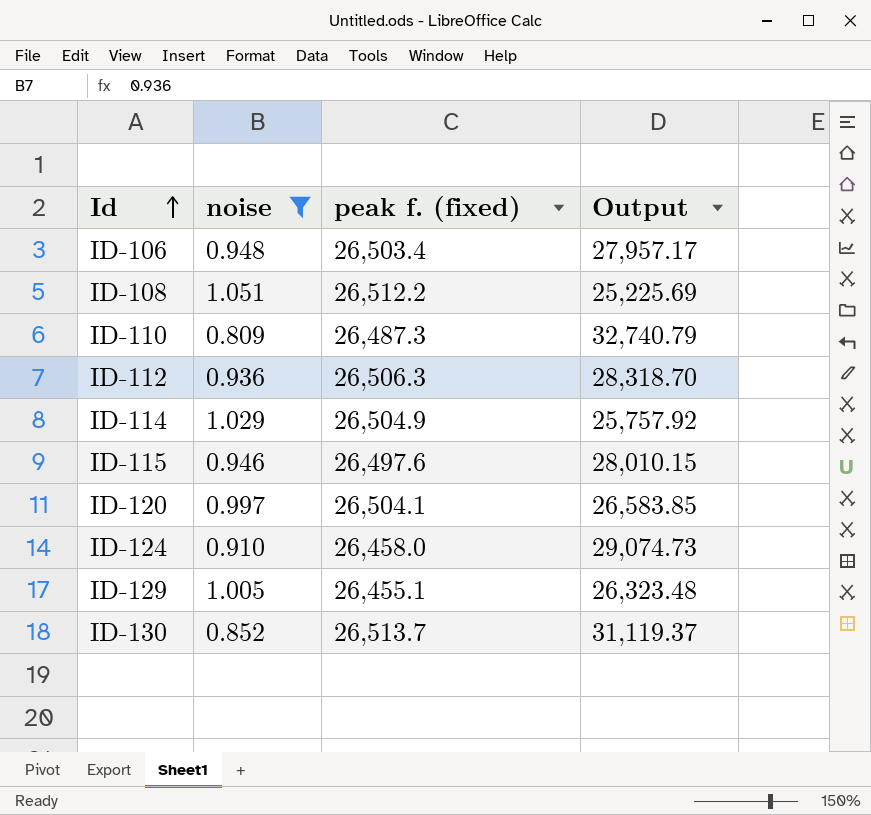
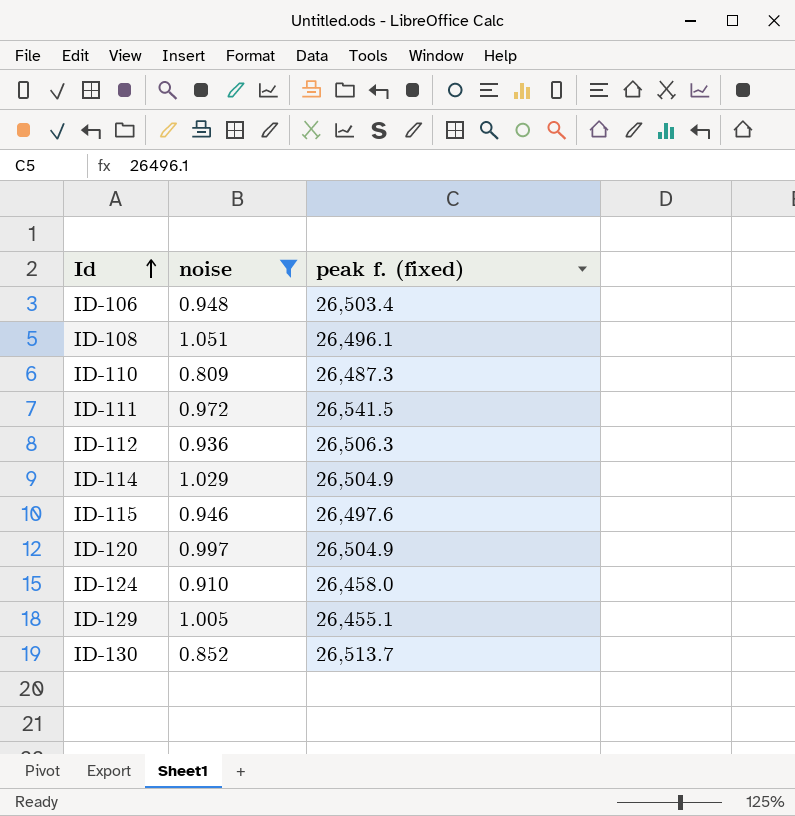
column Output | formula: [peak f. (fixed)] / [noise] -> none
ID-108 | peak f. (fixed): 26,512.2 -> 26,496.1
row ID-111: none -> 0.972 | 26,541.5
ID-120 | peak f. (fixed): 26,504.1 -> 26,504.9

